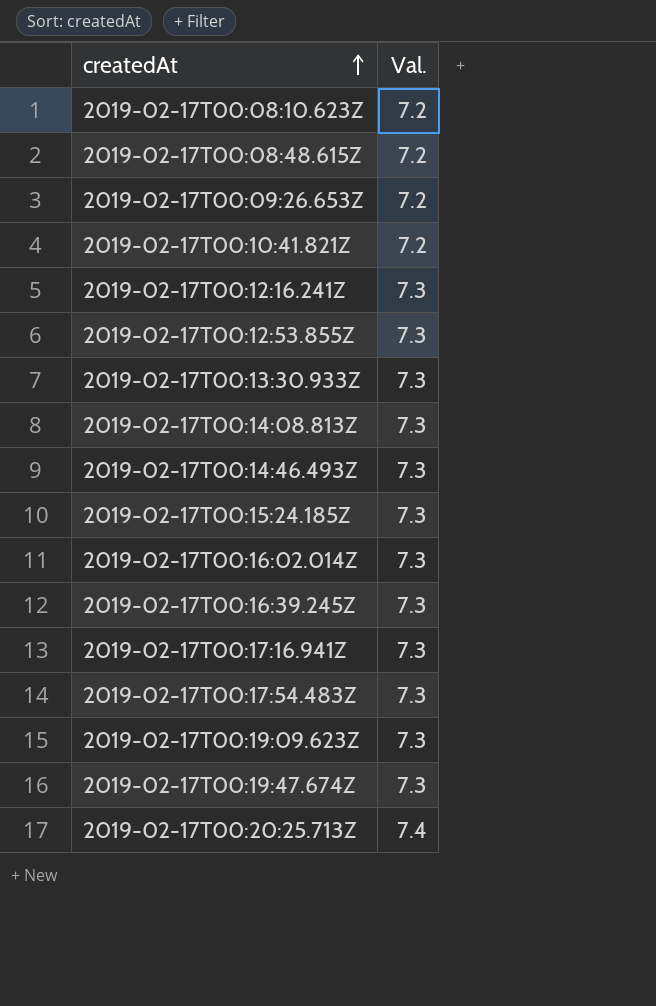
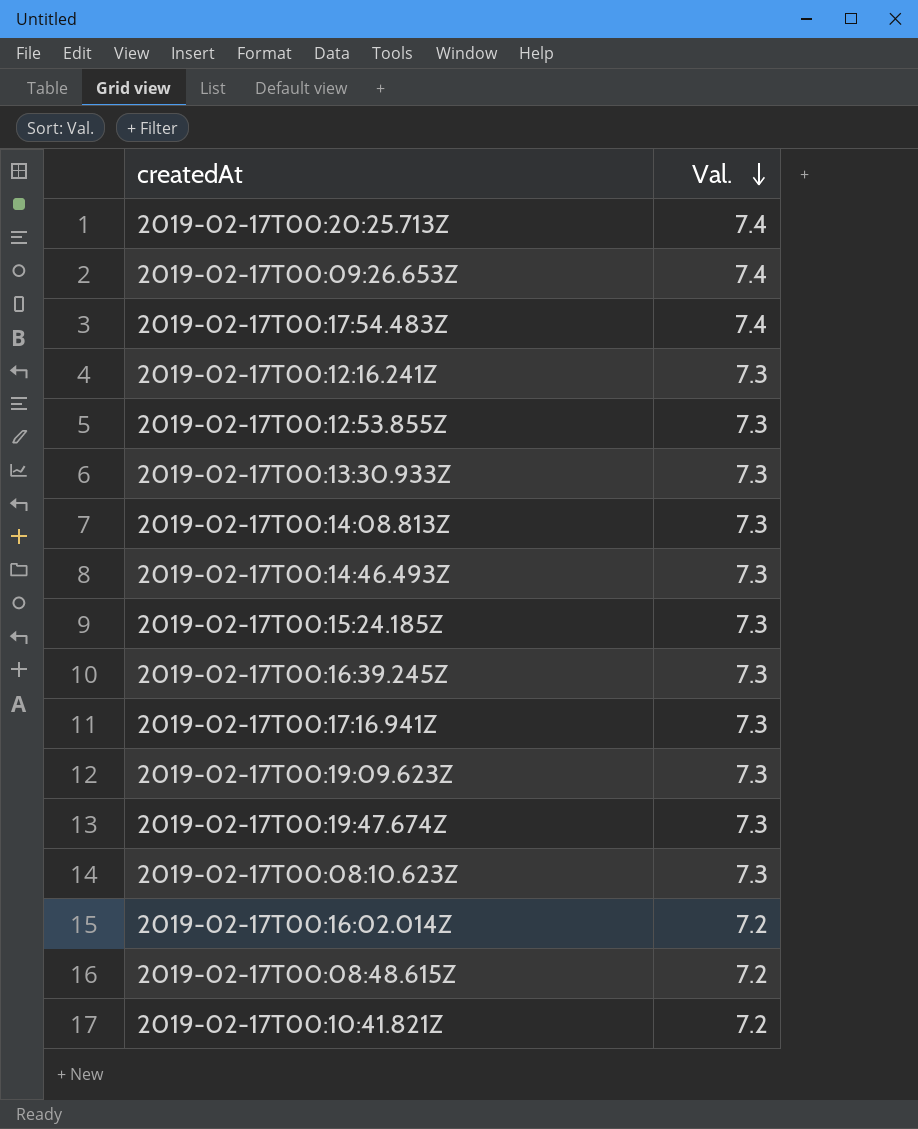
row order: createdAt ascending -> Val. descending
2019-02-17T00:09:26.653Z | Val.: 7.2 -> 7.4
2019-02-17T00:17:54.483Z | Val.: 7.3 -> 7.4
2019-02-17T00:08:10.623Z | Val.: 7.2 -> 7.3
2019-02-17T00:16:02.014Z | Val.: 7.3 -> 7.2

